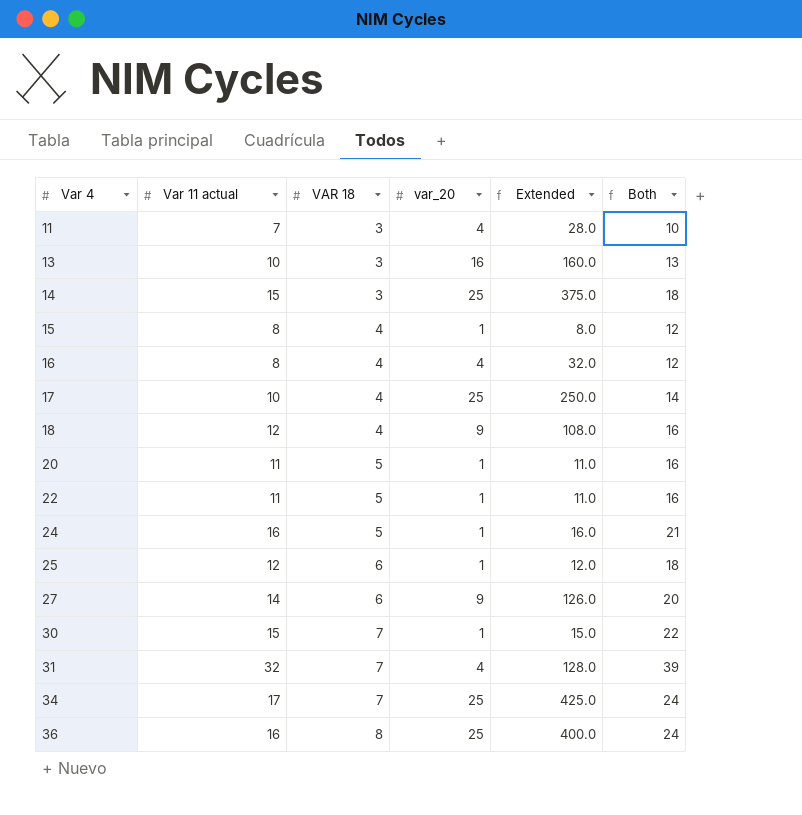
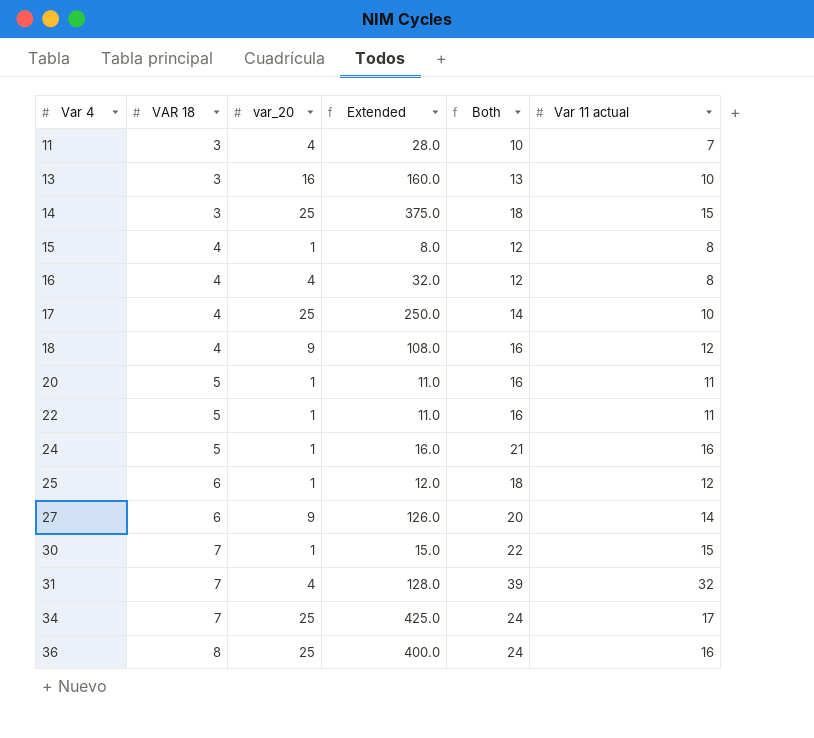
column Var 11 actual | position: 2 -> 6

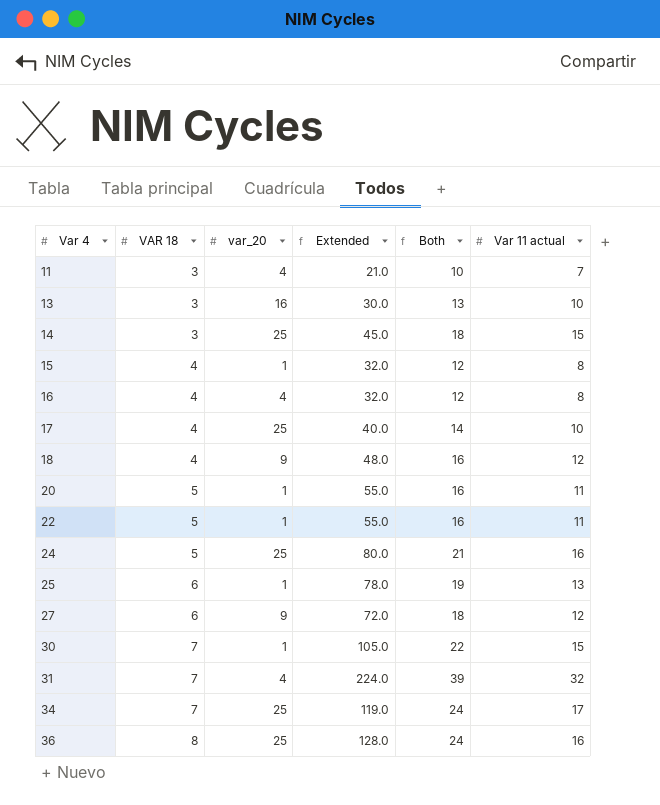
column Extended | formula: [var_20] * [Var 11 actual] -> [VAR 18] * [Var 11 actual]
24 | var_20: 1 -> 25
25 | Both: 18 -> 19
25 | Var 11 actual: 12 -> 13
27 | Both: 20 -> 18
27 | Var 11 actual: 14 -> 12

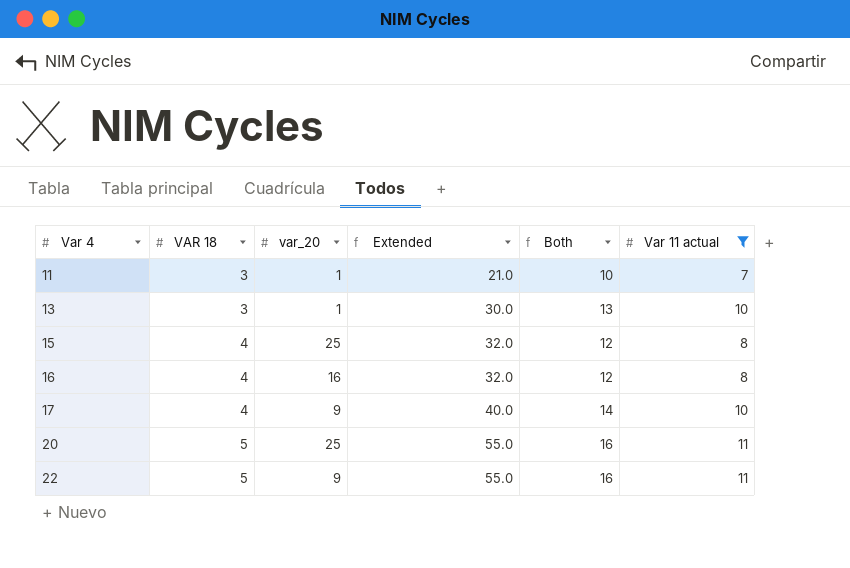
filter: none -> Var 11 actual <= 11
11 | var_20: 4 -> 1
13 | var_20: 16 -> 1
15 | var_20: 1 -> 25
16 | var_20: 4 -> 16
17 | var_20: 25 -> 9
20 | var_20: 1 -> 25
22 | var_20: 1 -> 9

